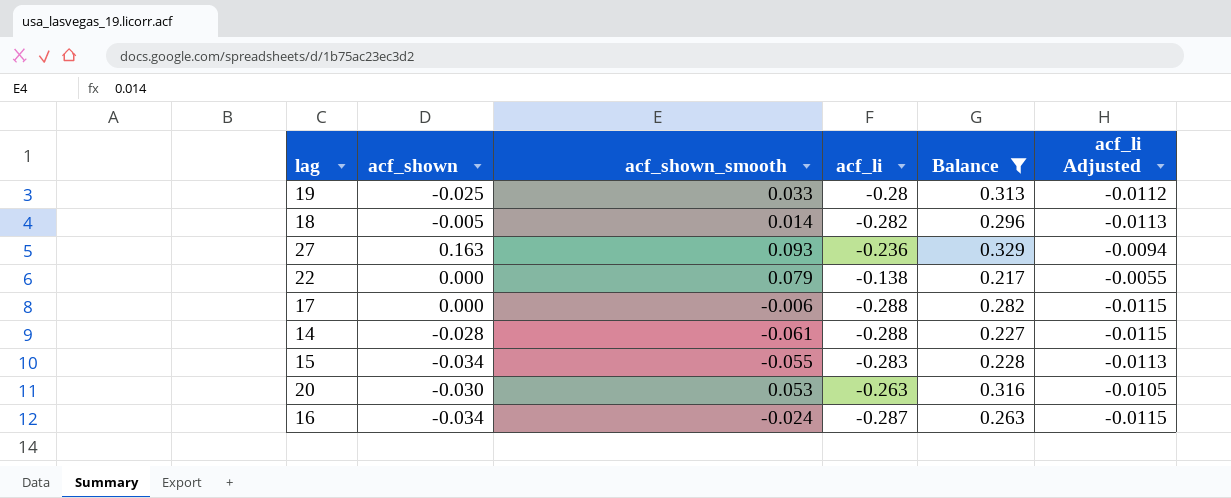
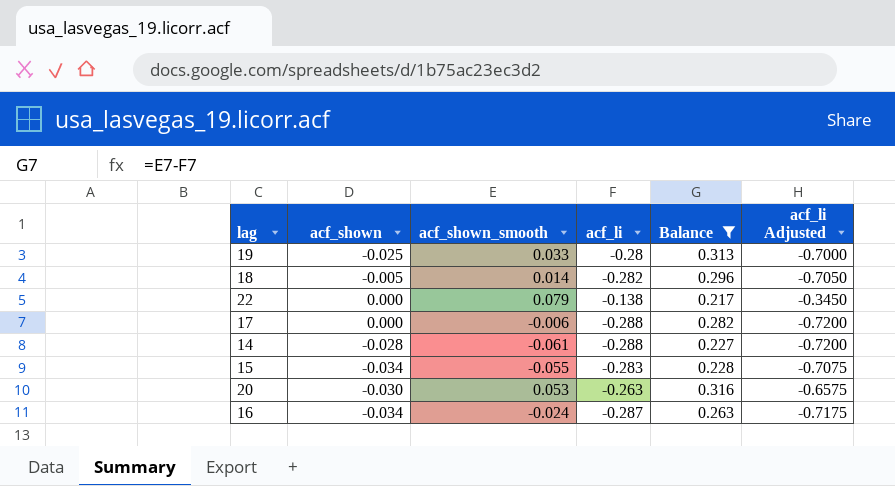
column acf_li Adjusted | formula: [acf_li] * 0.04 -> [acf_li] * 2.5
row 27: 0.163 | 0.093 | -0.236 | 0.329 | -0.0094 -> none

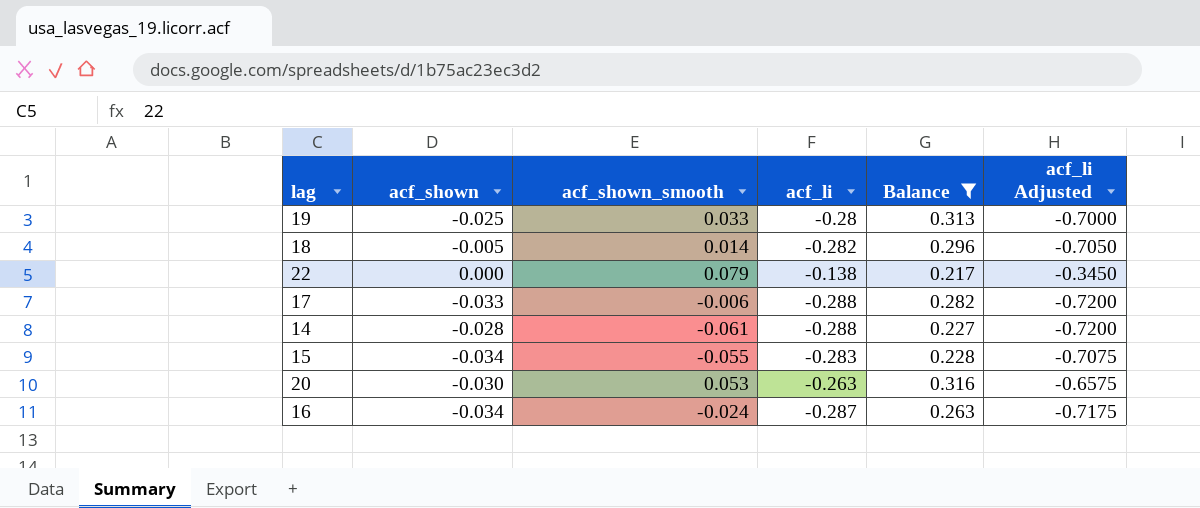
17 | acf_shown: 0.000 -> -0.033

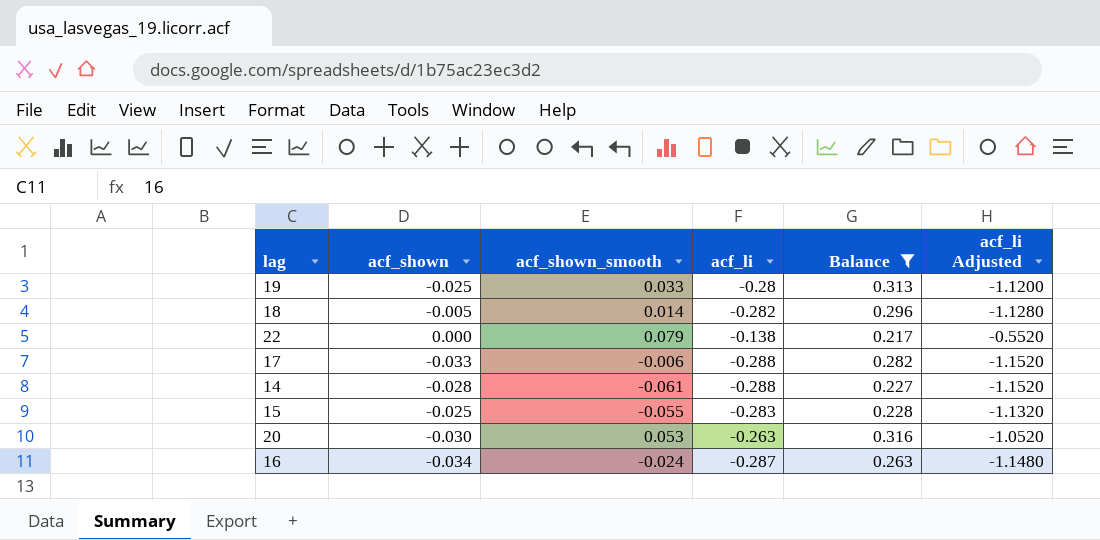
column acf_li Adjusted | formula: [acf_li] * 2.5 -> [acf_li] * 4
15 | acf_shown: -0.034 -> -0.025

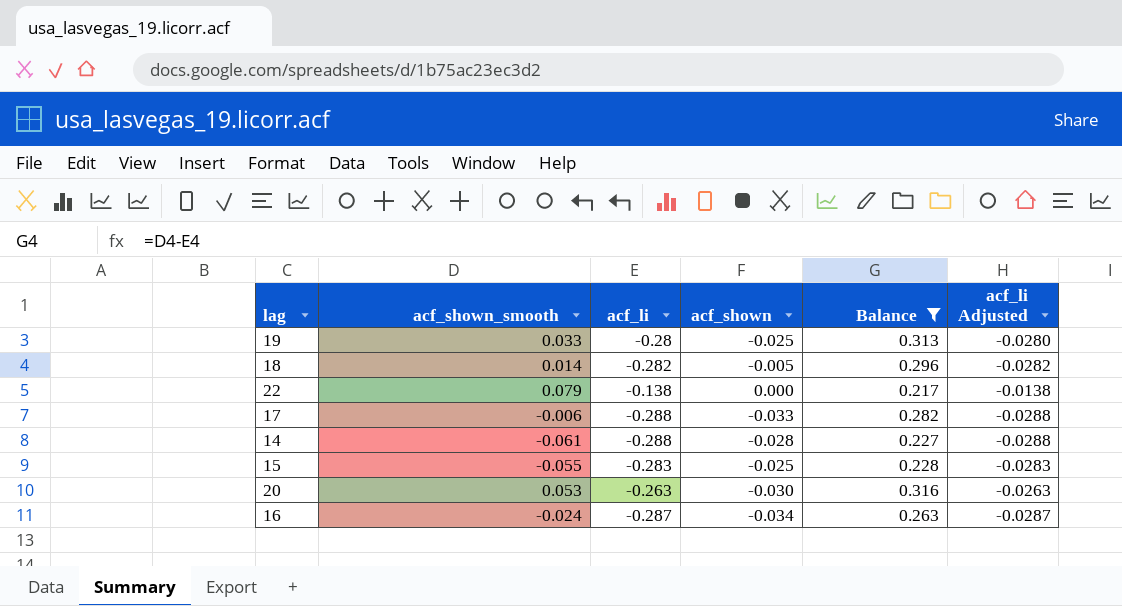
column acf_shown | position: 2 -> 4
column acf_li Adjusted | formula: [acf_li] * 4 -> [acf_li] * 0.1

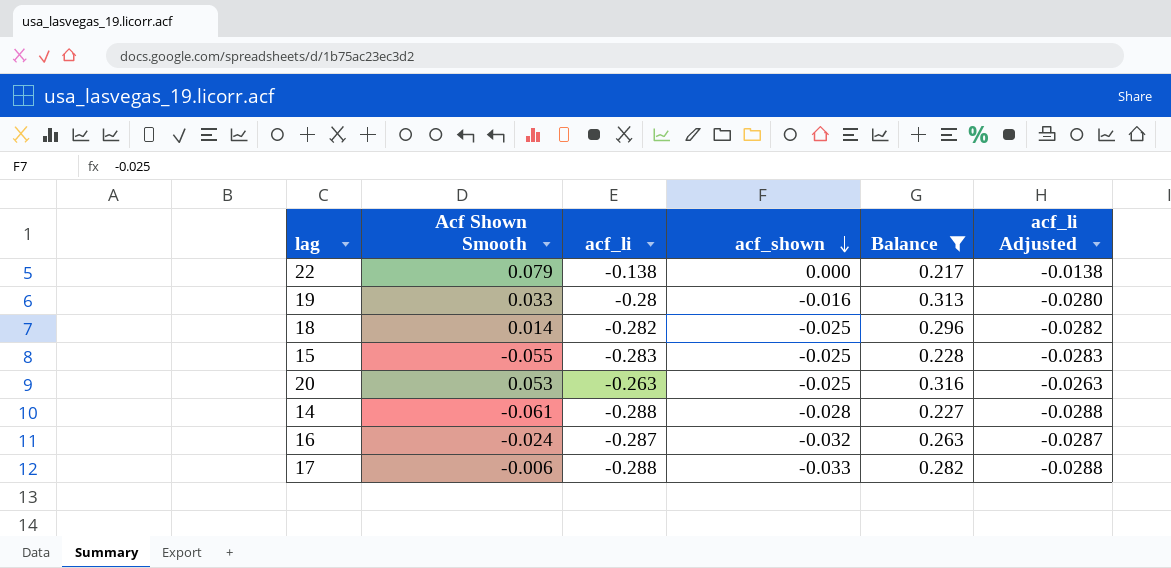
row order: none -> acf_shown descending
column name: acf_shown_smooth -> Acf Shown Smooth
19 | acf_shown: -0.025 -> -0.016
18 | acf_shown: -0.005 -> -0.025
20 | acf_shown: -0.030 -> -0.025
16 | acf_shown: -0.034 -> -0.032

